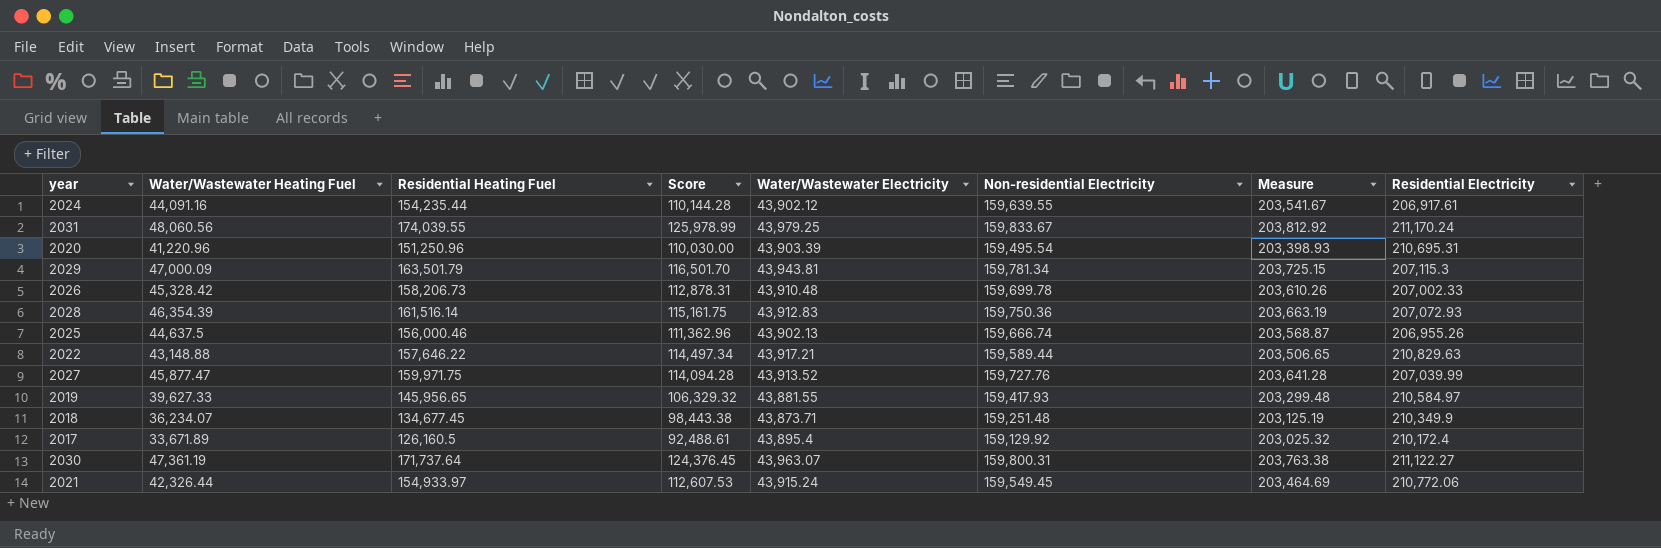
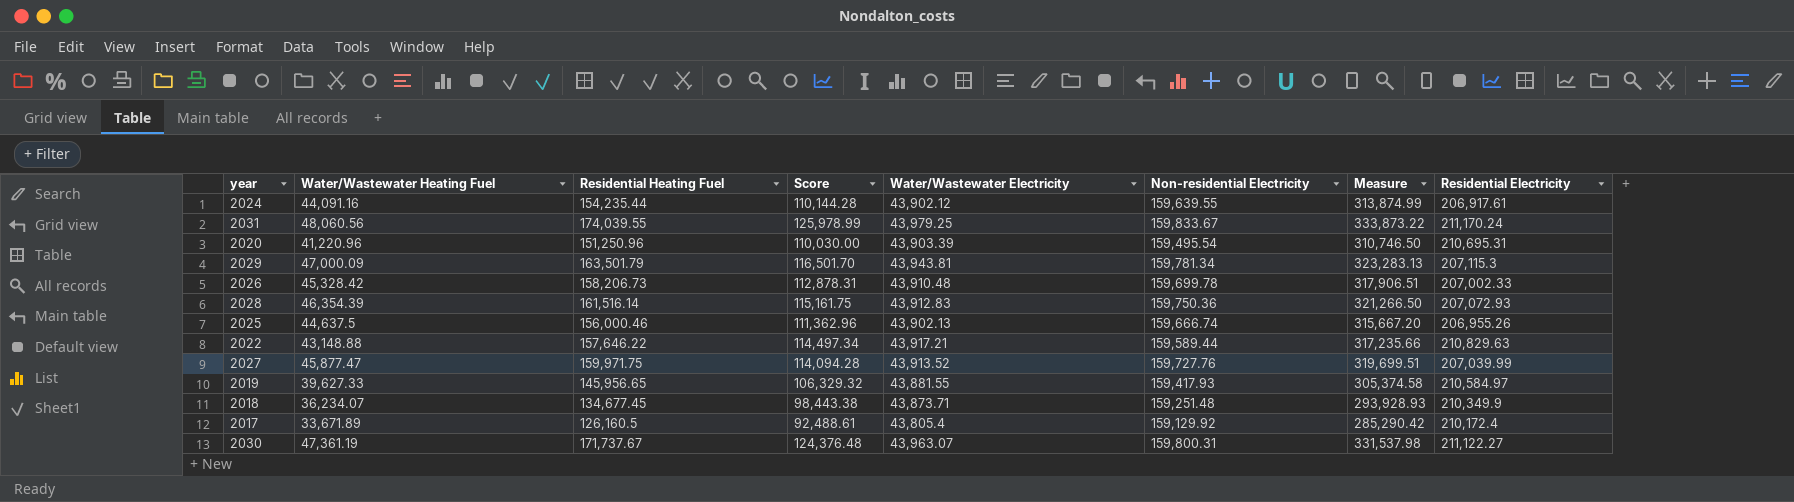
column Measure | formula: [Water/Wastewater Electricity] + [Non-residential Electricity] -> [Residential Heating Fuel] + [Non-residential Electricity]
row 2021: 42,326.44 | 154,933.97 | 112,607.53 | 43,915.24 | 159,549.45 | 203,464.69 | 210,772.06 -> none
2017 | Water/Wastewater Electricity: 43,895.4 -> 43,805.4
2030 | Residential Heating Fuel: 171,737.64 -> 171,737.67
2030 | Score: 124,376.45 -> 124,376.48

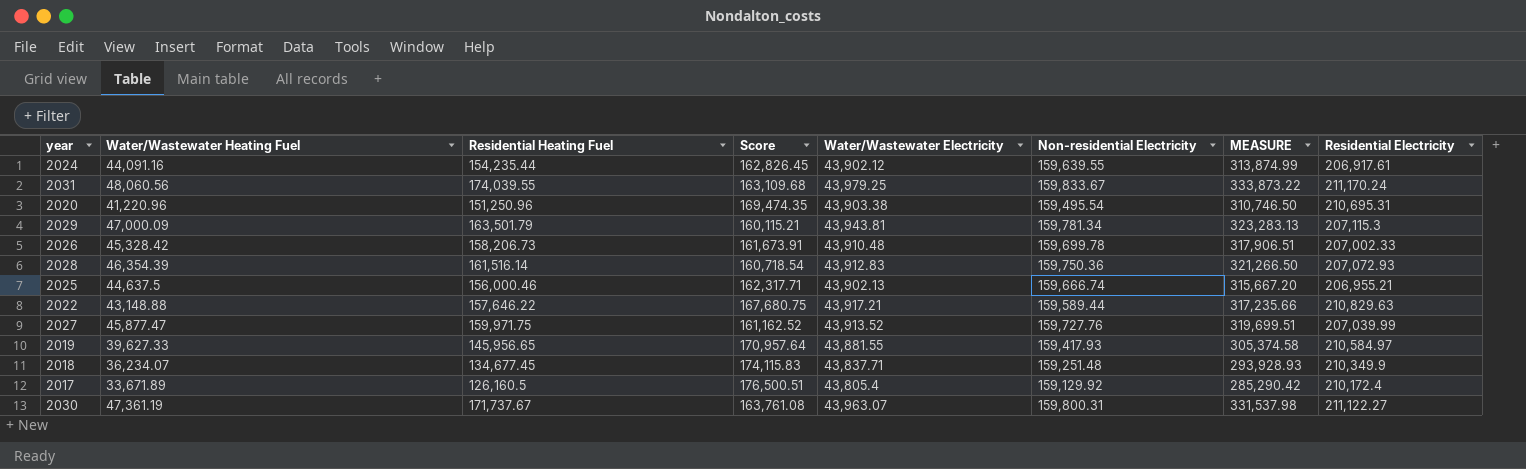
column Score | formula: [Residential Heating Fuel] - [Water/Wastewater Heating Fuel] -> [Residential Electricity] - [Water/Wastewater Heating Fuel]
column name: Measure -> MEASURE
2020 | Water/Wastewater Electricity: 43,903.39 -> 43,903.38
2025 | Residential Electricity: 206,955.26 -> 206,955.21
2018 | Water/Wastewater Electricity: 43,873.71 -> 43,837.71

